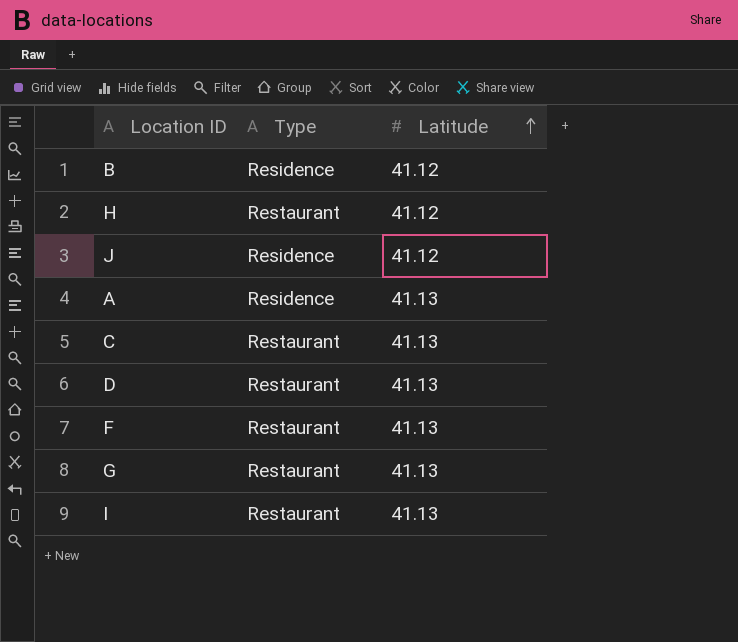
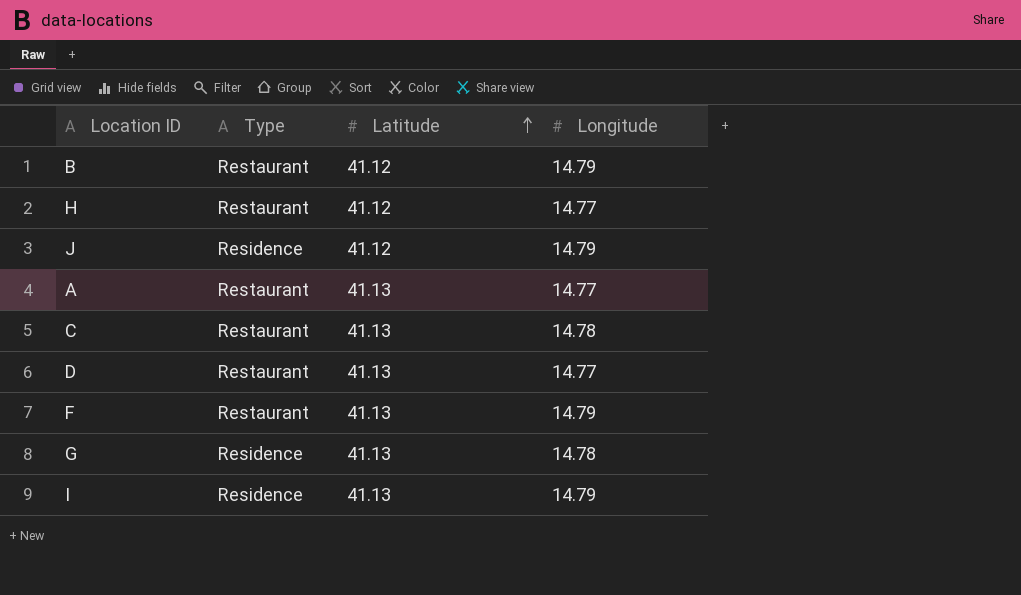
column Longitude | position: none -> 4
B | Type: Residence -> Restaurant
A | Type: Residence -> Restaurant
G | Type: Restaurant -> Residence
I | Type: Restaurant -> Residence

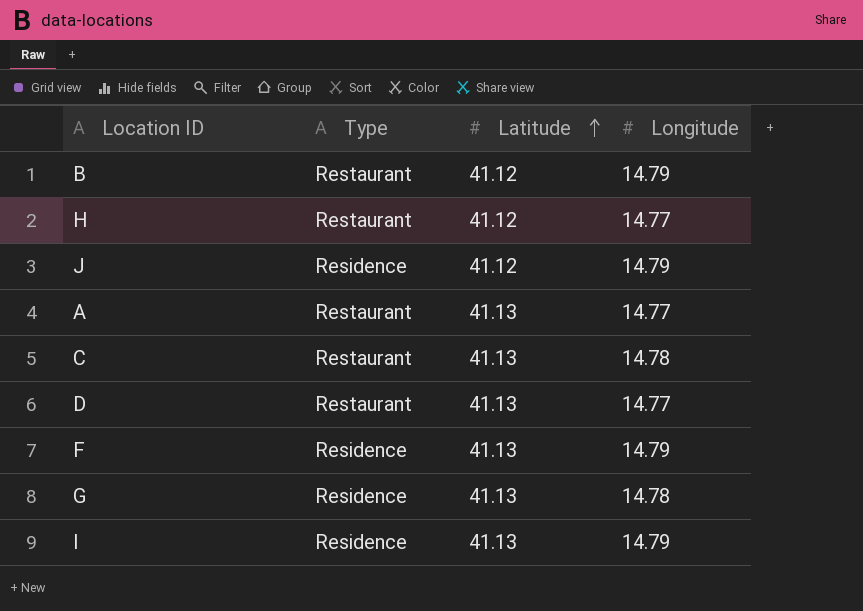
F | Type: Restaurant -> Residence

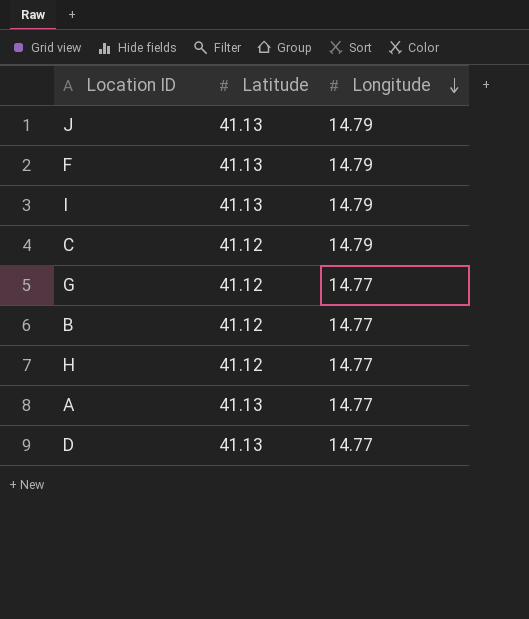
row order: Latitude ascending -> Longitude descending
column Type | position: 2 -> none
J | Latitude: 41.12 -> 41.13
C | Latitude: 41.13 -> 41.12
C | Longitude: 14.78 -> 14.79
G | Latitude: 41.13 -> 41.12
G | Longitude: 14.78 -> 14.77
B | Longitude: 14.79 -> 14.77

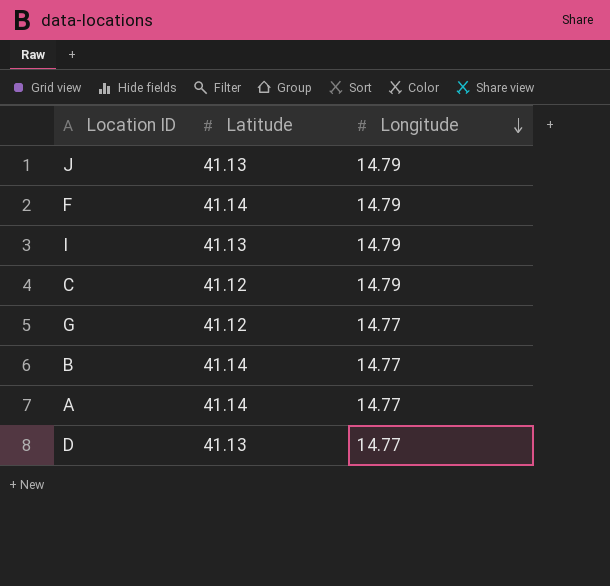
row H: 41.12 | 14.77 -> none
F | Latitude: 41.13 -> 41.14
B | Latitude: 41.12 -> 41.14
A | Latitude: 41.13 -> 41.14

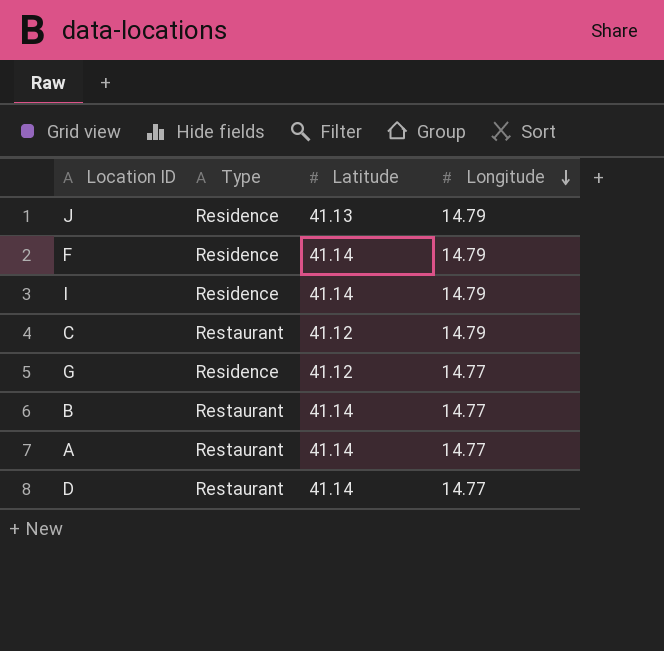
column Type | position: none -> 2
I | Latitude: 41.13 -> 41.14
D | Latitude: 41.13 -> 41.14

